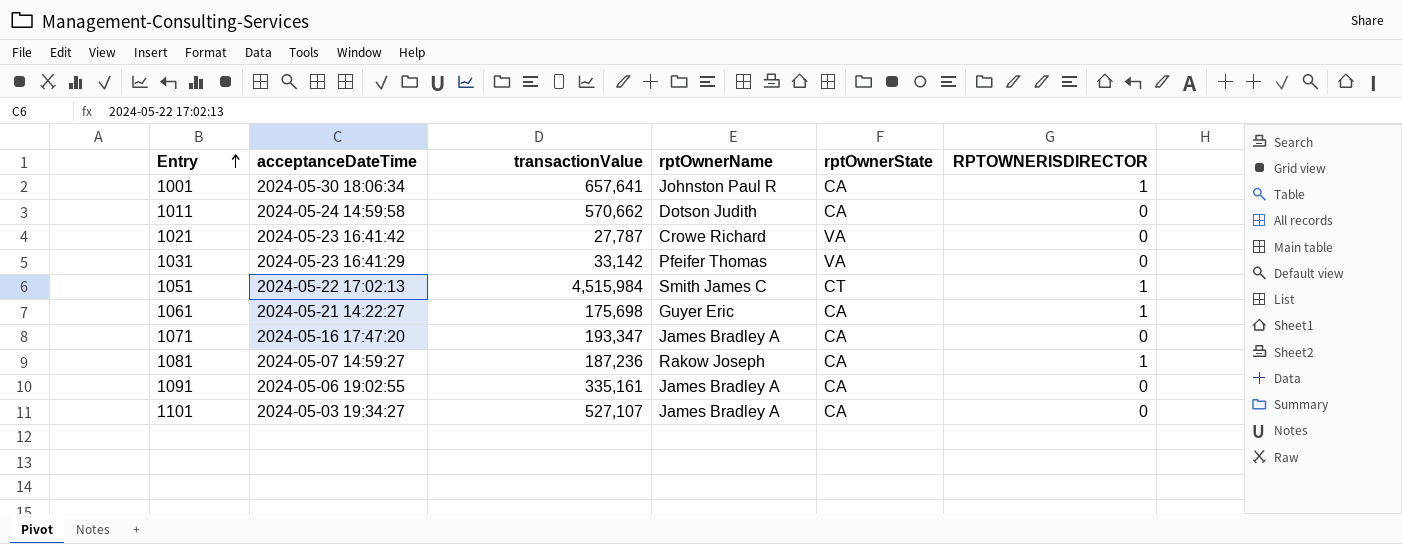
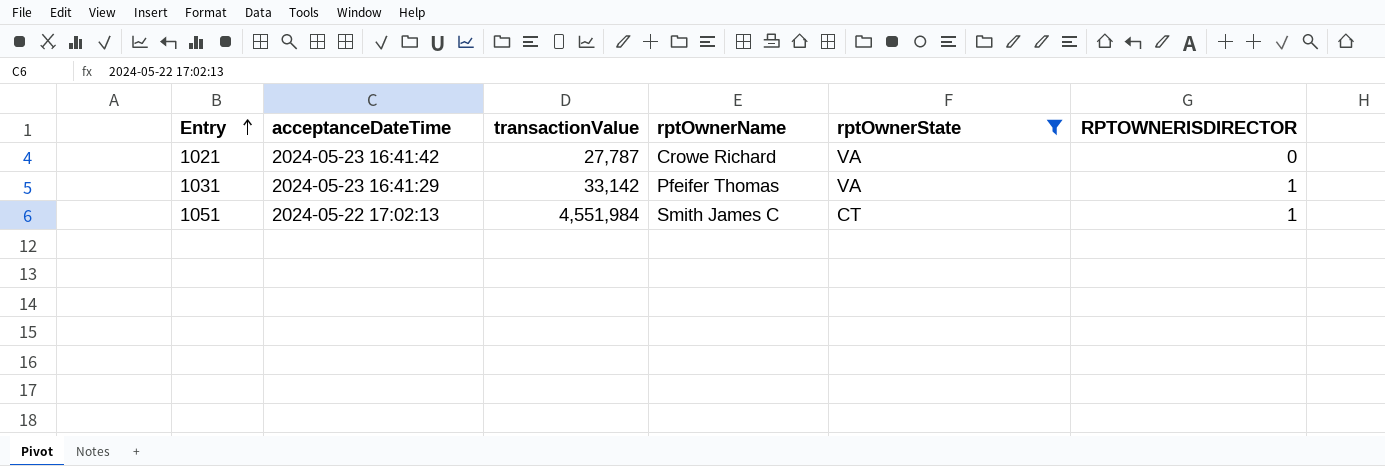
filter: none -> rptOwnerState != CA
1031 | RPTOWNERISDIRECTOR: 0 -> 1
1051 | transactionValue: 4,515,984 -> 4,551,984

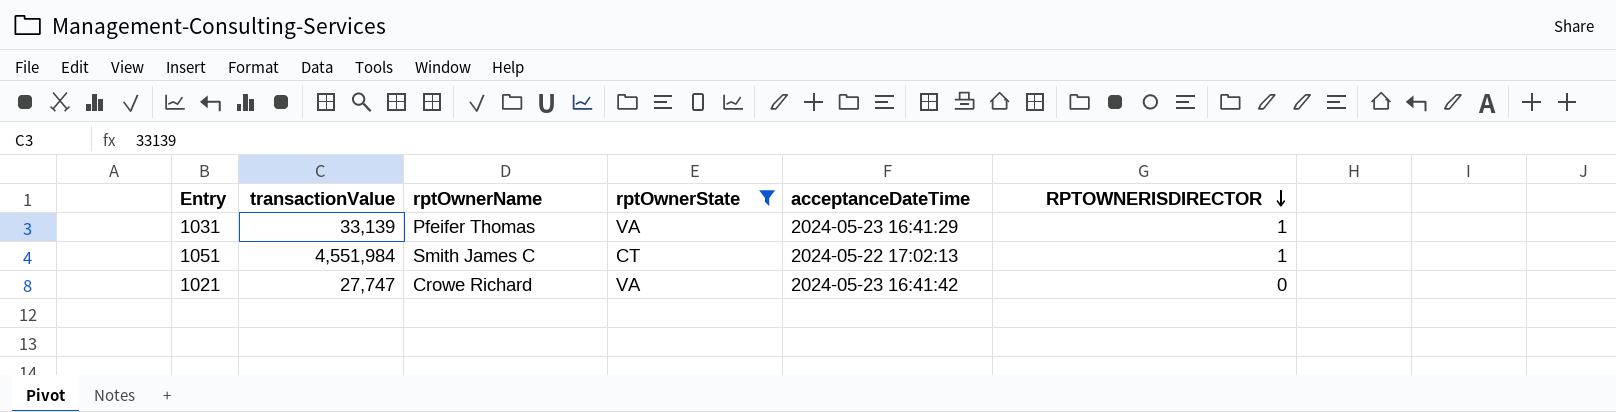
row order: Entry ascending -> RPTOWNERISDIRECTOR descending
column acceptanceDateTime | position: 2 -> 5
1031 | transactionValue: 33,142 -> 33,139
1021 | transactionValue: 27,787 -> 27,747

